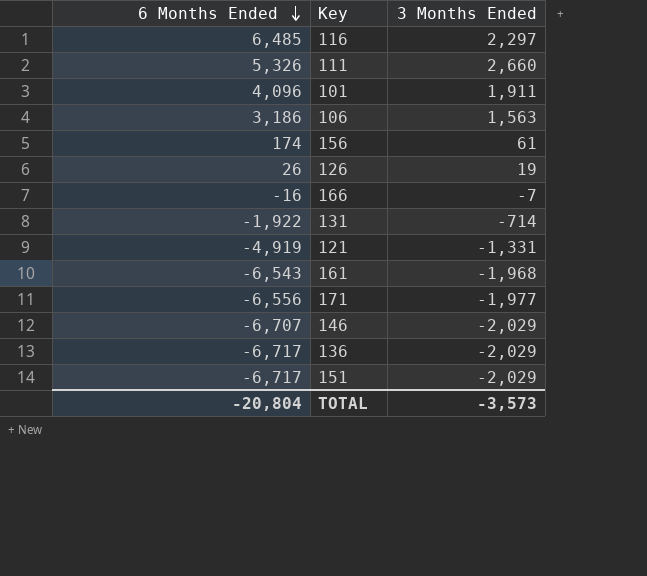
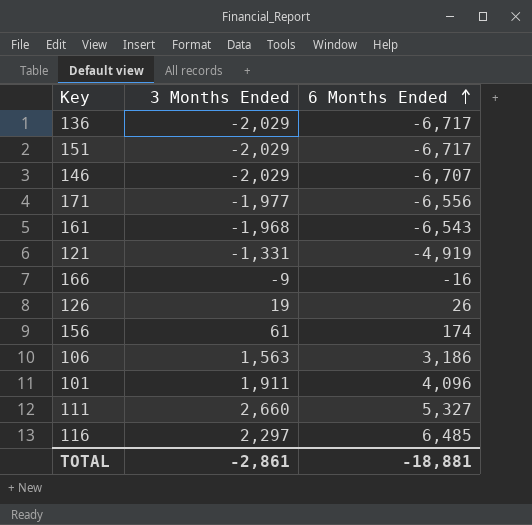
row order: 6 Months Ended descending -> 6 Months Ended ascending
column 6 Months Ended | position: 1 -> 3
row 131: -1,922 | -714 -> none
166 | 3 Months Ended: -7 -> -9
111 | 6 Months Ended: 5,326 -> 5,327
TOTAL | 3 Months Ended: -3,573 -> -2,861
TOTAL | 6 Months Ended: -20,804 -> -18,881

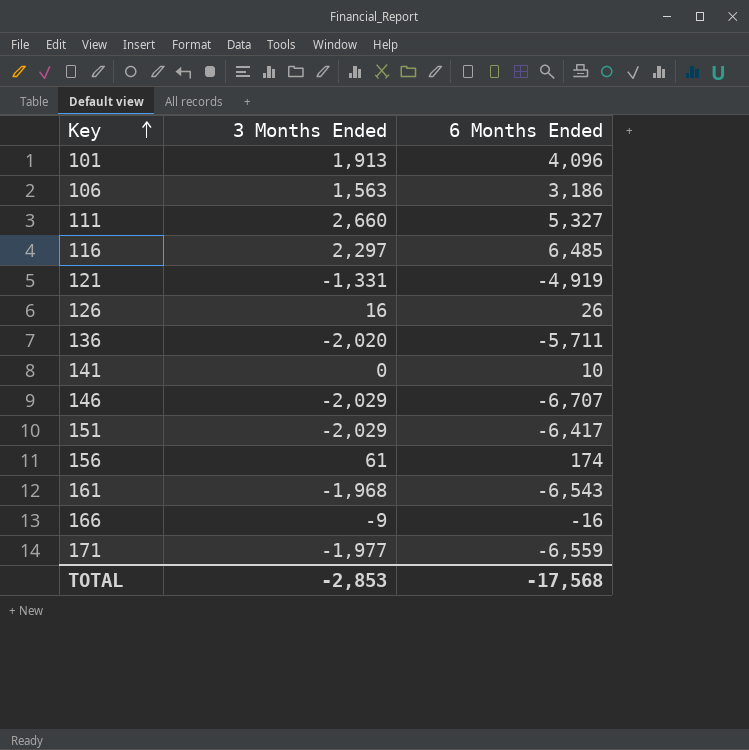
row order: 6 Months Ended ascending -> Key ascending
101 | 3 Months Ended: 1,911 -> 1,913
126 | 3 Months Ended: 19 -> 16
136 | 3 Months Ended: -2,029 -> -2,020
136 | 6 Months Ended: -6,717 -> -5,711
row 141: none -> 0 | 10
151 | 6 Months Ended: -6,717 -> -6,417
171 | 6 Months Ended: -6,556 -> -6,559
TOTAL | 3 Months Ended: -2,861 -> -2,853
TOTAL | 6 Months Ended: -18,881 -> -17,568

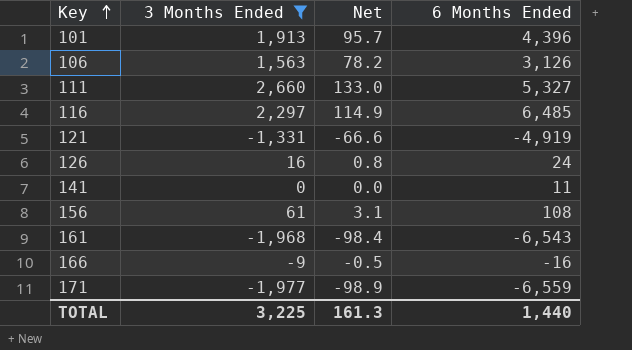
filter: none -> 3 Months Ended >= -1,977
column Net | formula: none -> [3 Months Ended] * 0.05
101 | 6 Months Ended: 4,096 -> 4,396
106 | 6 Months Ended: 3,186 -> 3,126
126 | 6 Months Ended: 26 -> 24
141 | 6 Months Ended: 10 -> 11
156 | 6 Months Ended: 174 -> 108
TOTAL | 3 Months Ended: -2,853 -> 3,225
TOTAL | 6 Months Ended: -17,568 -> 1,440

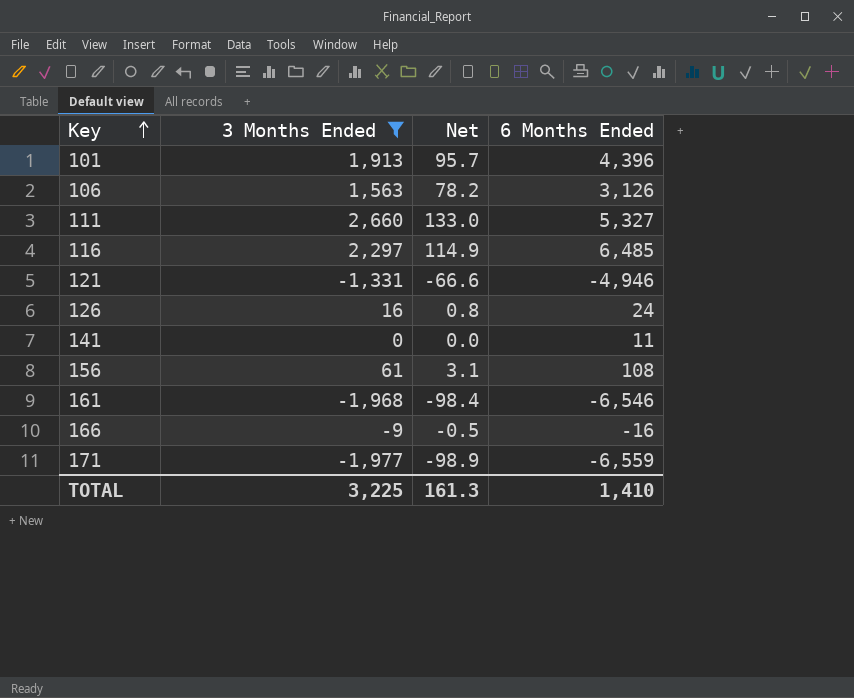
121 | 6 Months Ended: -4,919 -> -4,946
161 | 6 Months Ended: -6,543 -> -6,546
TOTAL | 6 Months Ended: 1,440 -> 1,410

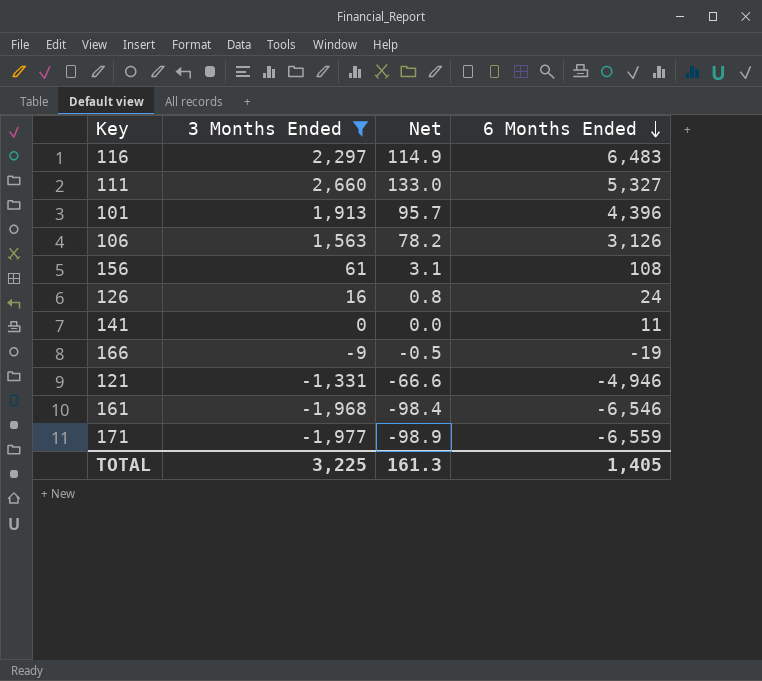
row order: Key ascending -> 6 Months Ended descending
116 | 6 Months Ended: 6,485 -> 6,483
166 | 6 Months Ended: -16 -> -19
TOTAL | 6 Months Ended: 1,410 -> 1,405

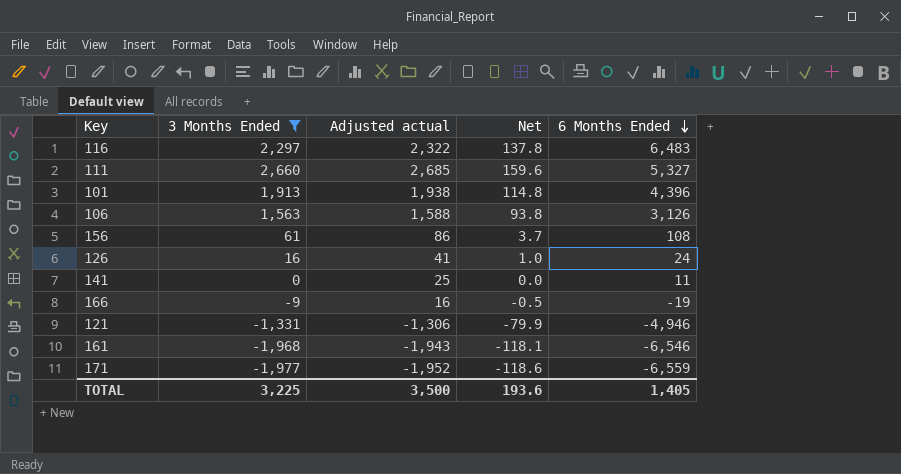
column Adjusted actual | formula: none -> [3 Months Ended] + 25
column Net | formula: [3 Months Ended] * 0.05 -> [3 Months Ended] * 0.06
TOTAL | Net: 161.3 -> 193.6

